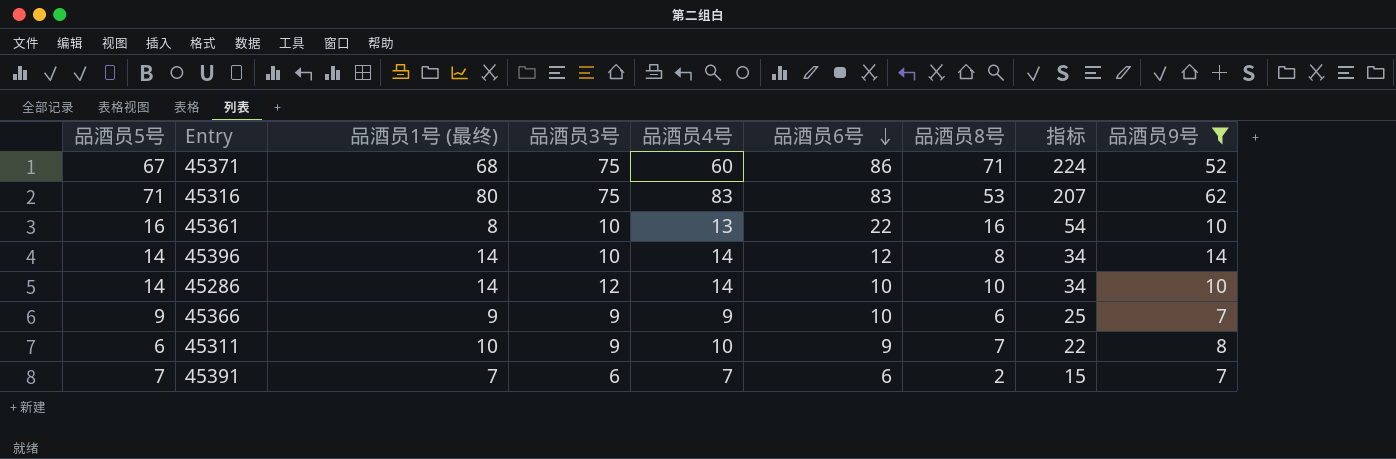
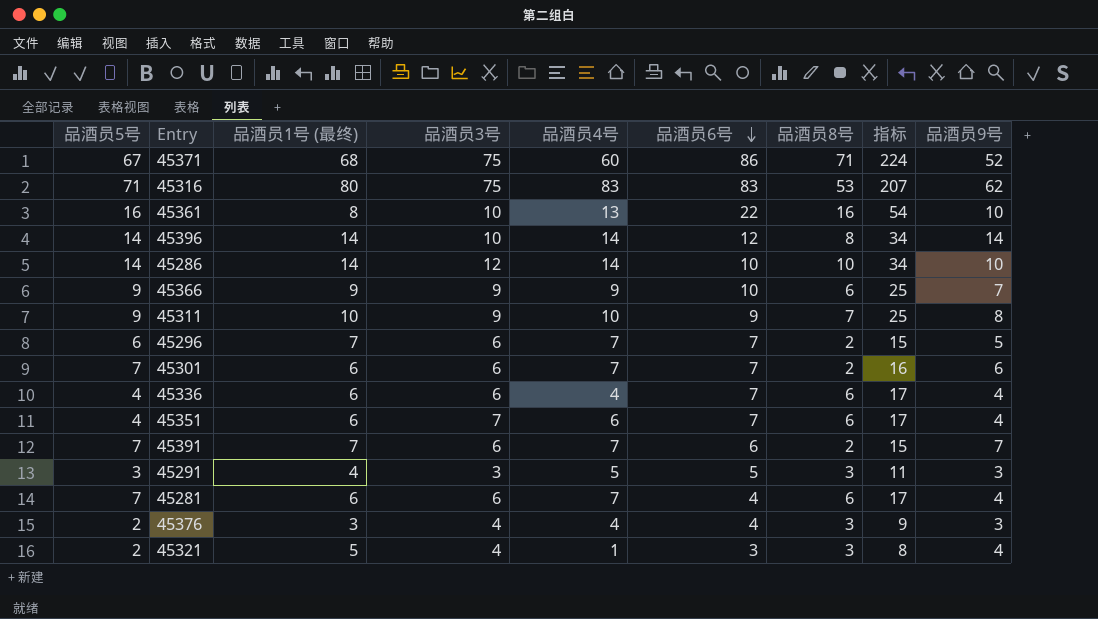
filter: 品酒员9号 >= 7 -> none
45311 | 品酒员5号: 6 -> 9
45311 | 指标: 22 -> 25

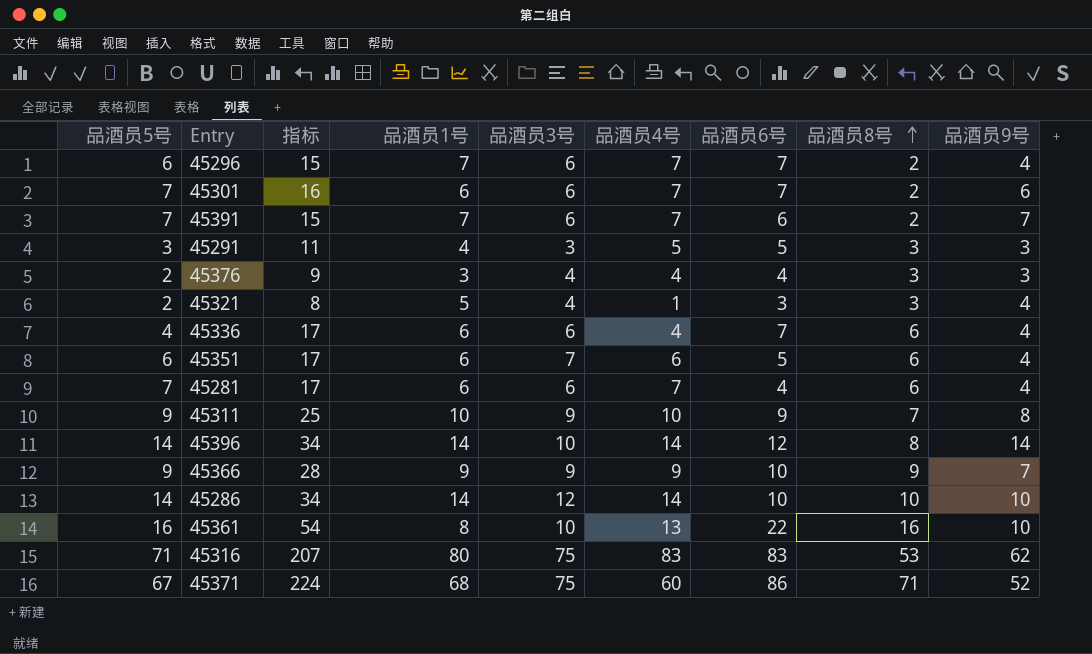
row order: 品酒员6号 descending -> 品酒员8号 ascending
column 指标 | position: 8 -> 3
column name: 品酒员1号 (最终) -> 品酒员1号
45296 | 品酒员9号: 5 -> 4
45351 | 品酒员5号: 4 -> 6
45351 | 品酒员6号: 7 -> 5
45366 | 指标: 25 -> 28
45366 | 品酒员8号: 6 -> 9

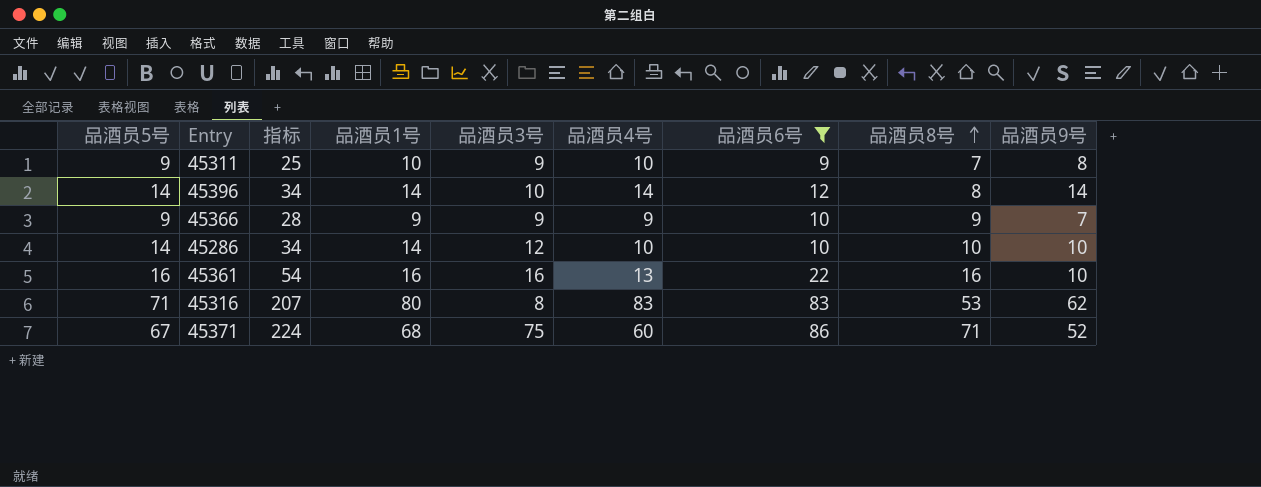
filter: none -> 品酒员6号 >= 9
45286 | 品酒员4号: 14 -> 10
45361 | 品酒员1号: 8 -> 16
45361 | 品酒员3号: 10 -> 16
45316 | 品酒员3号: 75 -> 8

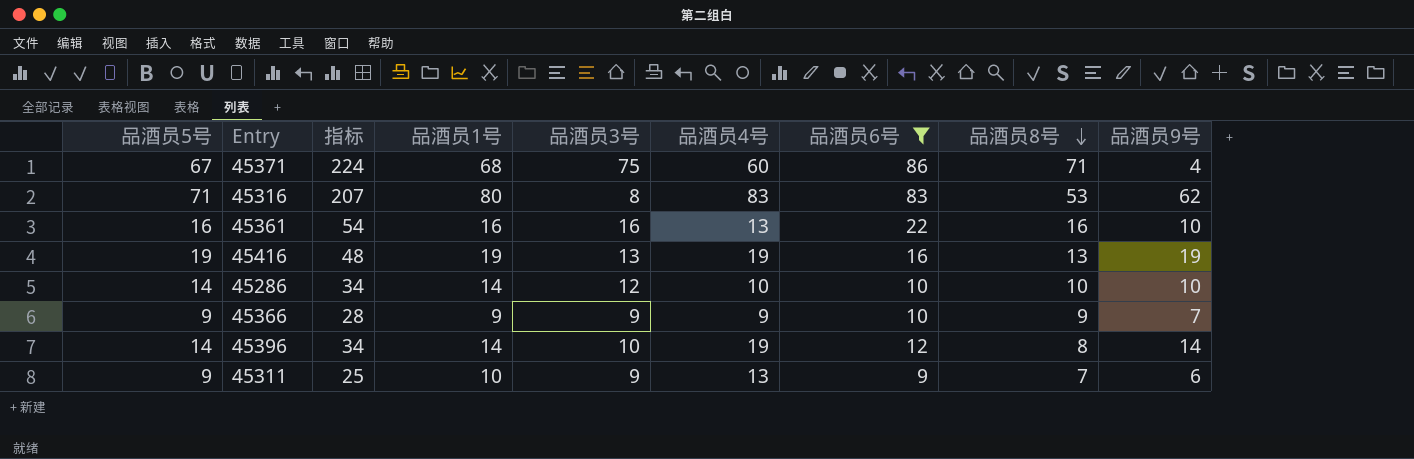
row order: 品酒员8号 ascending -> 品酒员8号 descending
45371 | 品酒员9号: 52 -> 4
row 45416: none -> 19 | 48 | 19 | 13 | 19 | 16 | 13 | 19
45396 | 品酒员4号: 14 -> 19
45311 | 品酒员4号: 10 -> 13
45311 | 品酒员9号: 8 -> 6

